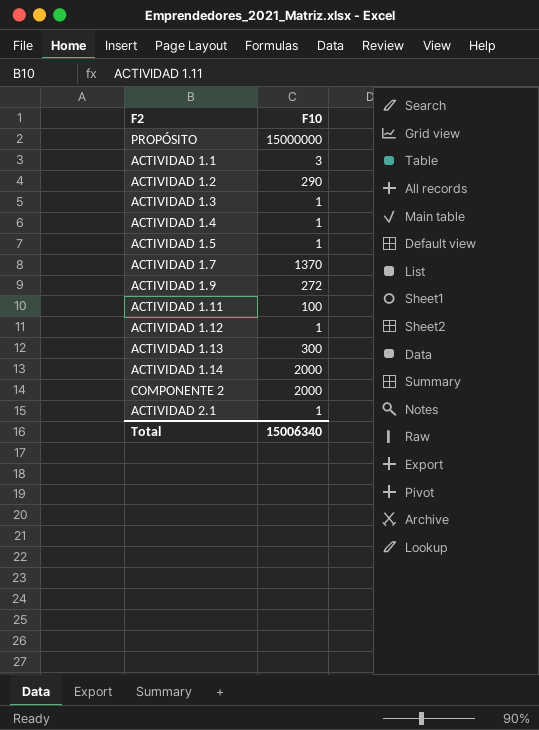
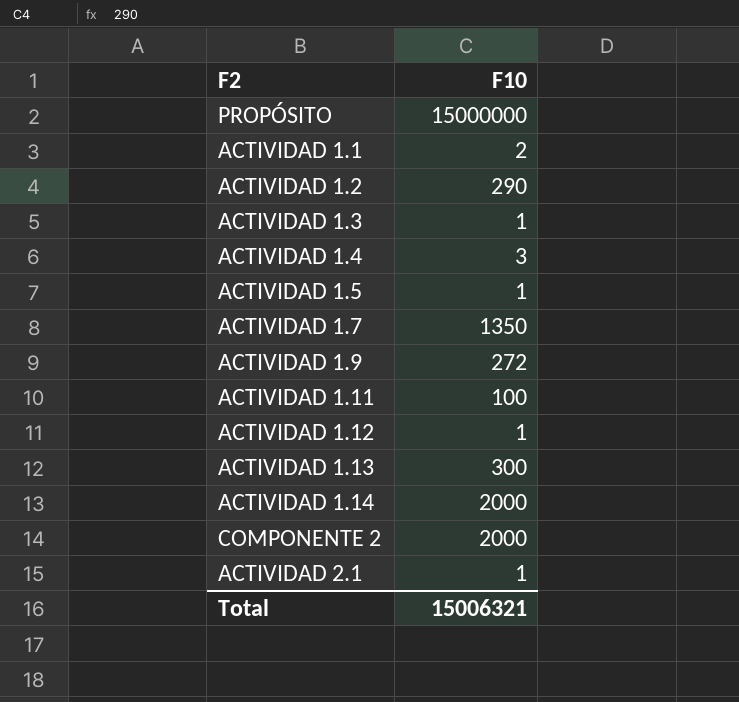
ACTIVIDAD 1.1 | F10: 3 -> 2
ACTIVIDAD 1.4 | F10: 1 -> 3
ACTIVIDAD 1.7 | F10: 1370 -> 1350
Total | F10: 15006340 -> 15006321

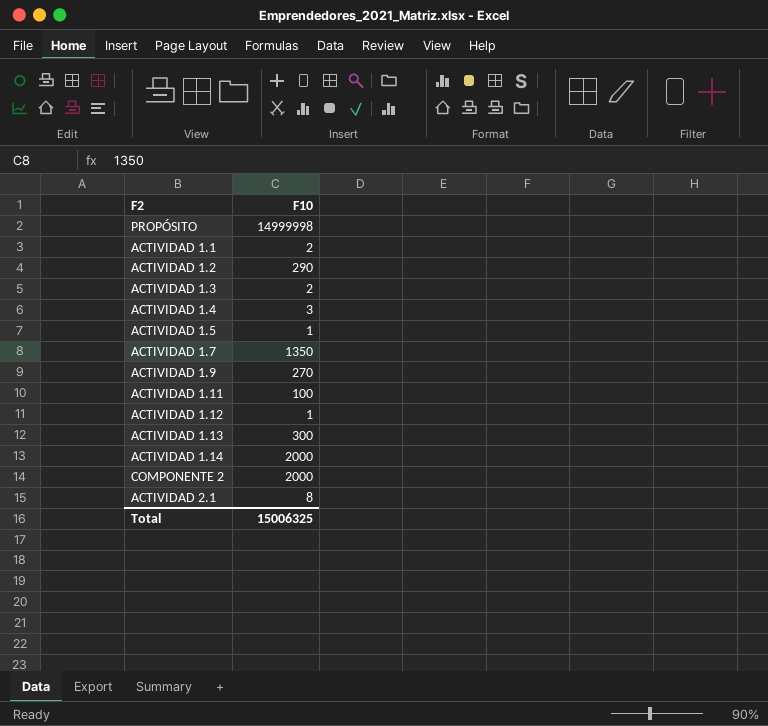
PROPÓSITO | F10: 15000000 -> 14999998
ACTIVIDAD 1.3 | F10: 1 -> 2
ACTIVIDAD 1.9 | F10: 272 -> 270
ACTIVIDAD 2.1 | F10: 1 -> 8
Total | F10: 15006321 -> 15006325

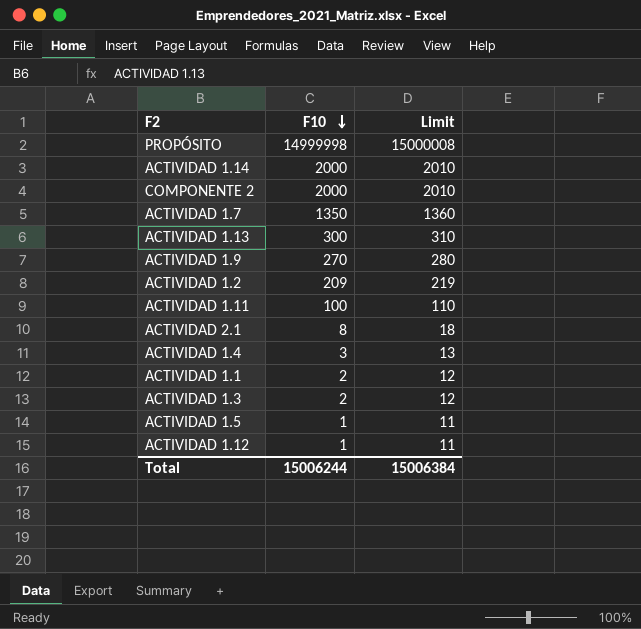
row order: none -> F10 descending
column Limit | formula: none -> [F10] + 10
ACTIVIDAD 1.2 | F10: 290 -> 209
Total | F10: 15006325 -> 15006244

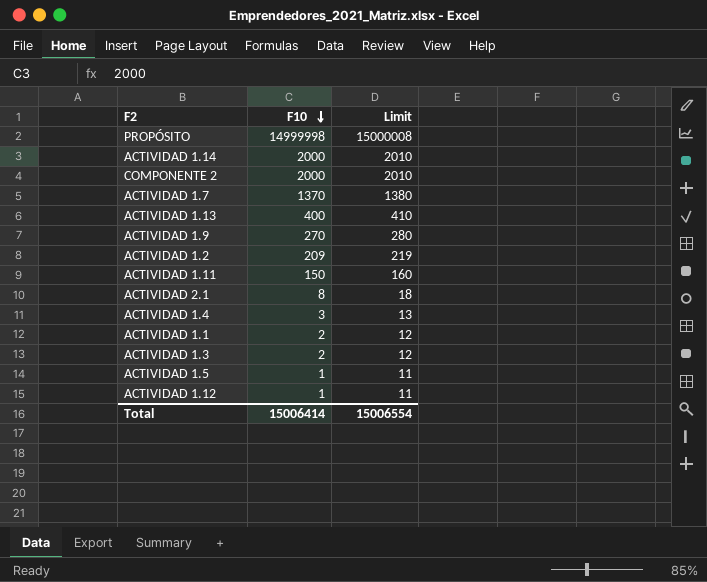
ACTIVIDAD 1.7 | F10: 1350 -> 1370
ACTIVIDAD 1.7 | Limit: 1360 -> 1380
ACTIVIDAD 1.13 | F10: 300 -> 400
ACTIVIDAD 1.13 | Limit: 310 -> 410
ACTIVIDAD 1.11 | F10: 100 -> 150
ACTIVIDAD 1.11 | Limit: 110 -> 160
Total | F10: 15006244 -> 15006414
Total | Limit: 15006384 -> 15006554

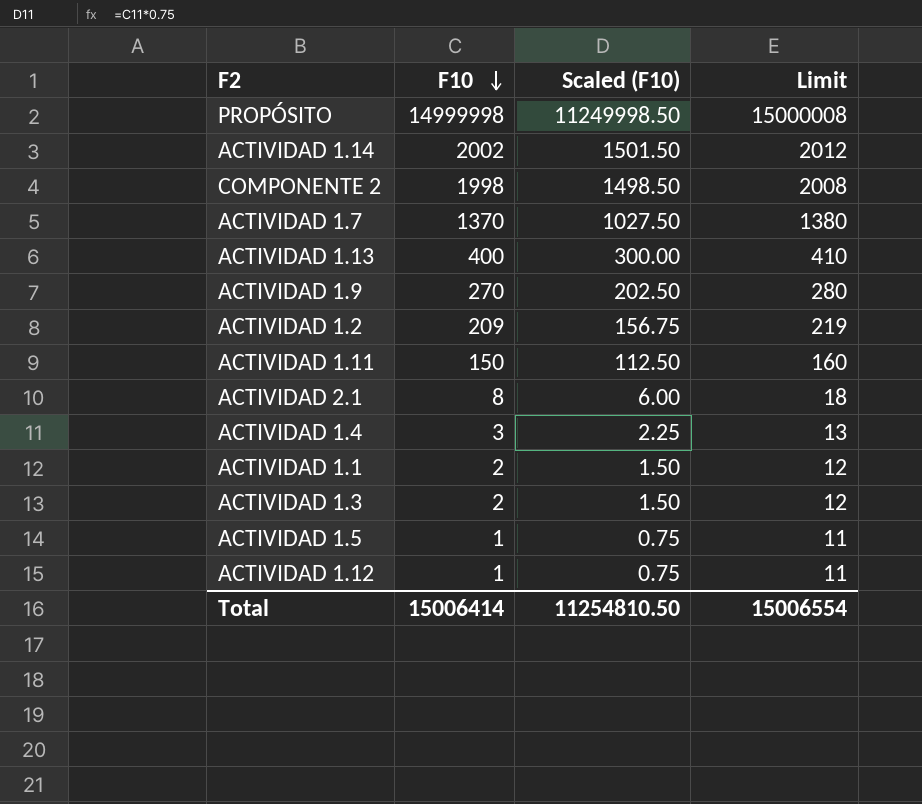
column Scaled (F10) | formula: none -> [F10] * 0.75
ACTIVIDAD 1.14 | F10: 2000 -> 2002
ACTIVIDAD 1.14 | Limit: 2010 -> 2012
COMPONENTE 2 | F10: 2000 -> 1998
COMPONENTE 2 | Limit: 2010 -> 2008

